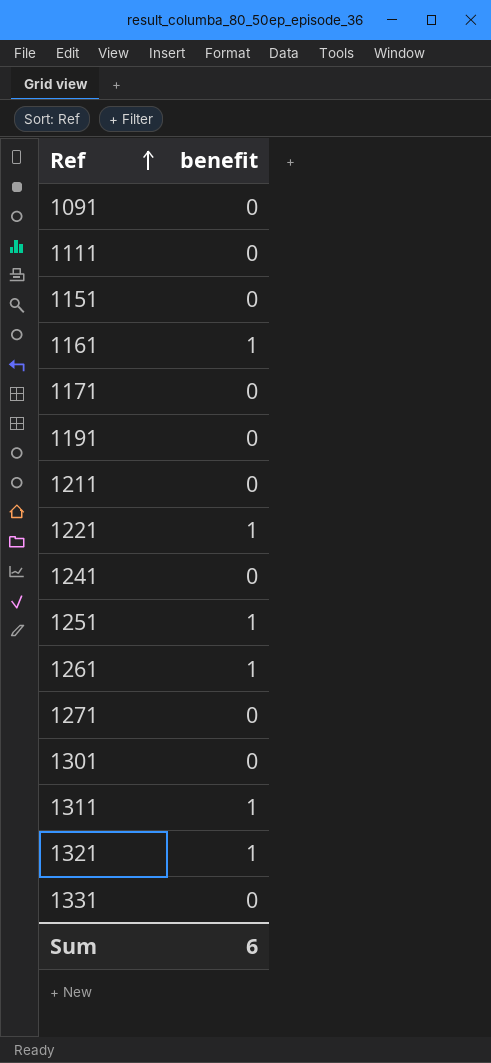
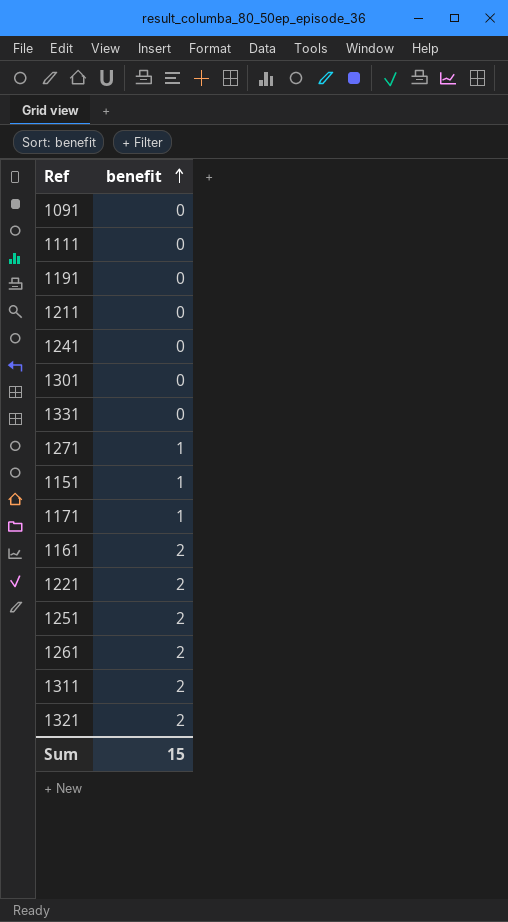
row order: Ref ascending -> benefit ascending
1271 | benefit: 0 -> 1
1151 | benefit: 0 -> 1
1171 | benefit: 0 -> 1
1161 | benefit: 1 -> 2
1221 | benefit: 1 -> 2
1251 | benefit: 1 -> 2
1261 | benefit: 1 -> 2
1311 | benefit: 1 -> 2
1321 | benefit: 1 -> 2
Sum | benefit: 6 -> 15

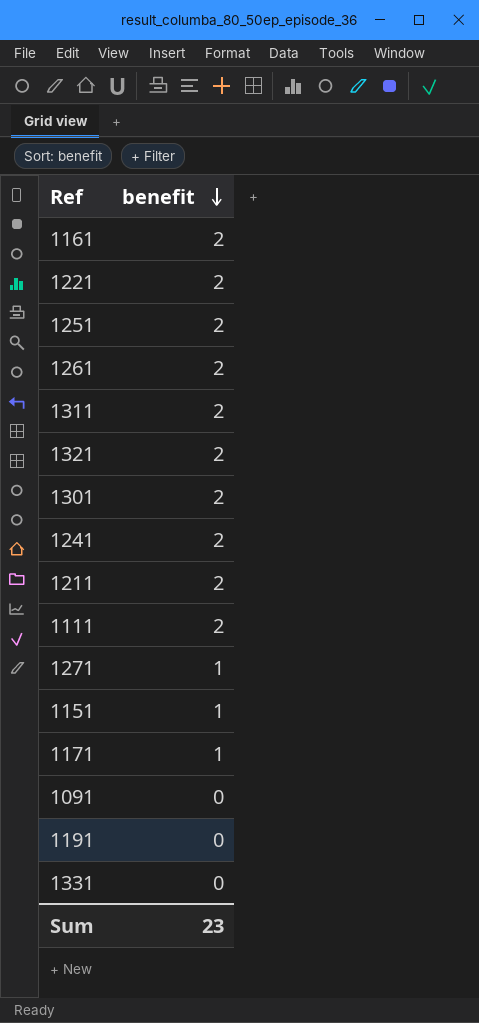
row order: benefit ascending -> benefit descending
1301 | benefit: 0 -> 2
1241 | benefit: 0 -> 2
1211 | benefit: 0 -> 2
1111 | benefit: 0 -> 2
Sum | benefit: 15 -> 23

